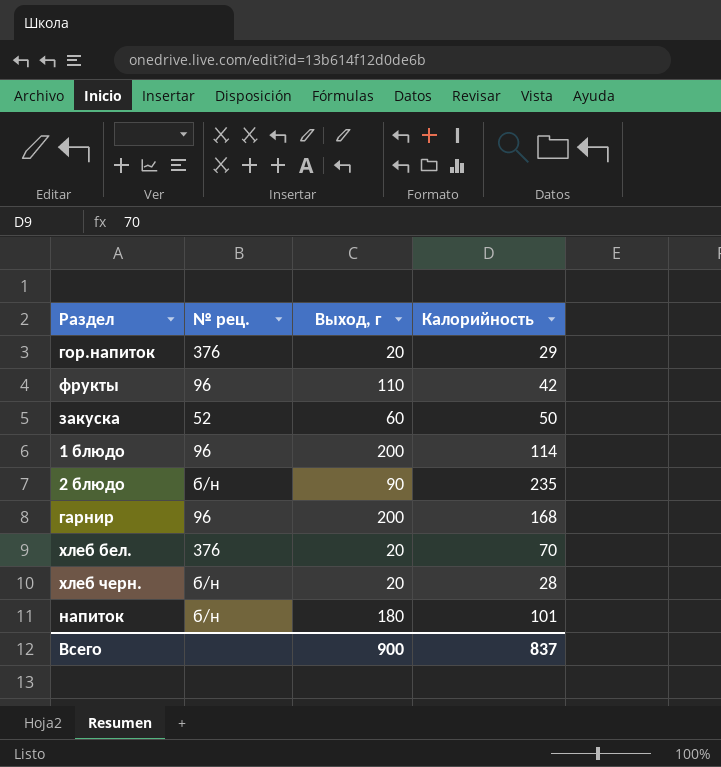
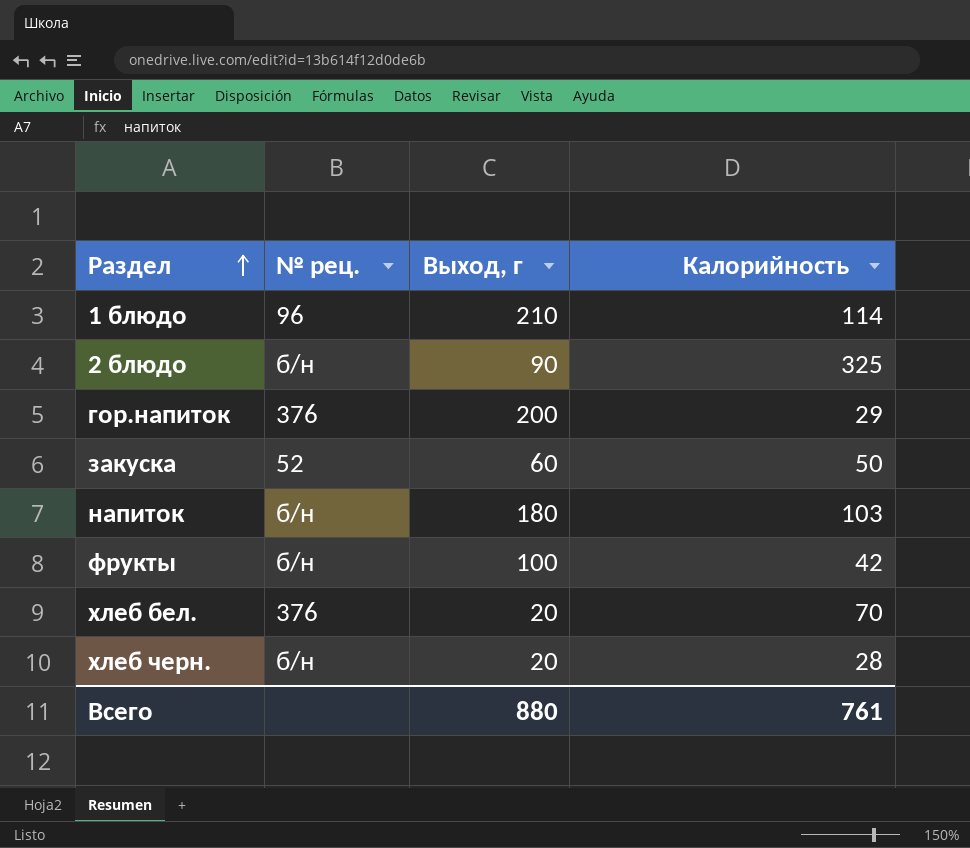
row order: none -> Раздел ascending
row гарнир: 96 | 200 | 168 -> none
1 блюдо | Выход, г: 200 -> 210
2 блюдо | Калорийность: 235 -> 325
гор.напиток | Выход, г: 20 -> 200
напиток | Калорийность: 101 -> 103
фрукты | № рец.: 96 -> б/н
фрукты | Выход, г: 110 -> 100
Всего | Выход, г: 900 -> 880
Всего | Калорийность: 837 -> 761

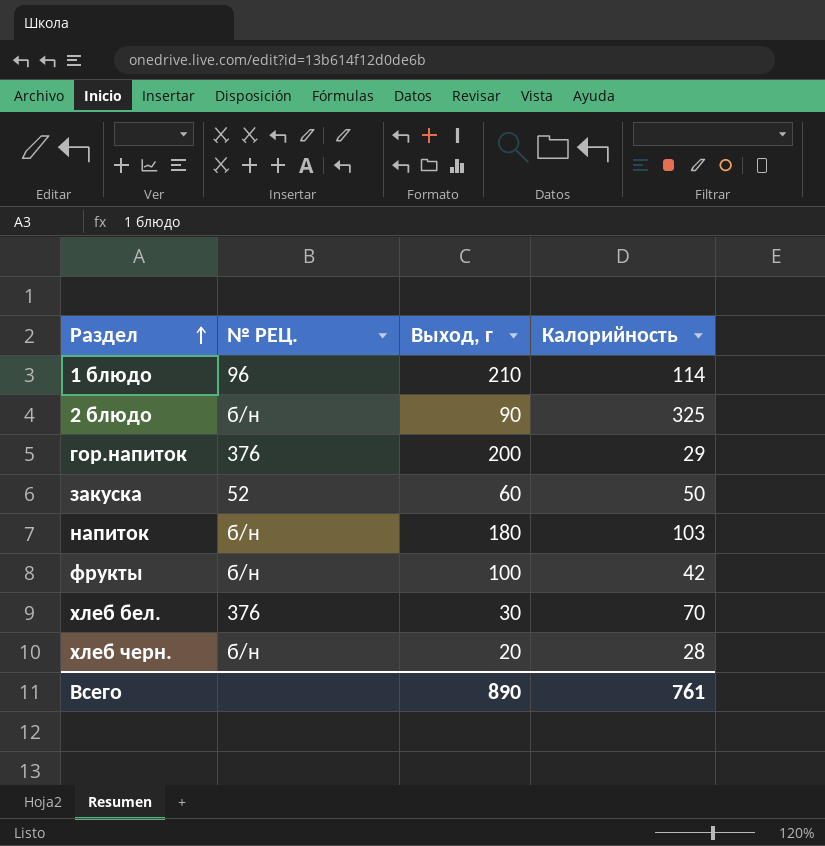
column name: № рец. -> № РЕЦ.
хлеб бел. | Выход, г: 20 -> 30
Всего | Выход, г: 880 -> 890

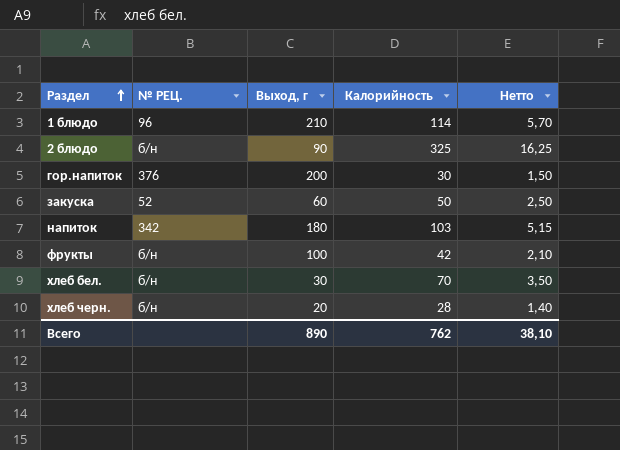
column Нетто | formula: none -> [Калорийность] * 0,05
гор.напиток | Калорийность: 29 -> 30
напиток | № РЕЦ.: б/н -> 342
хлеб бел. | № РЕЦ.: 376 -> б/н
Всего | Калорийность: 761 -> 762

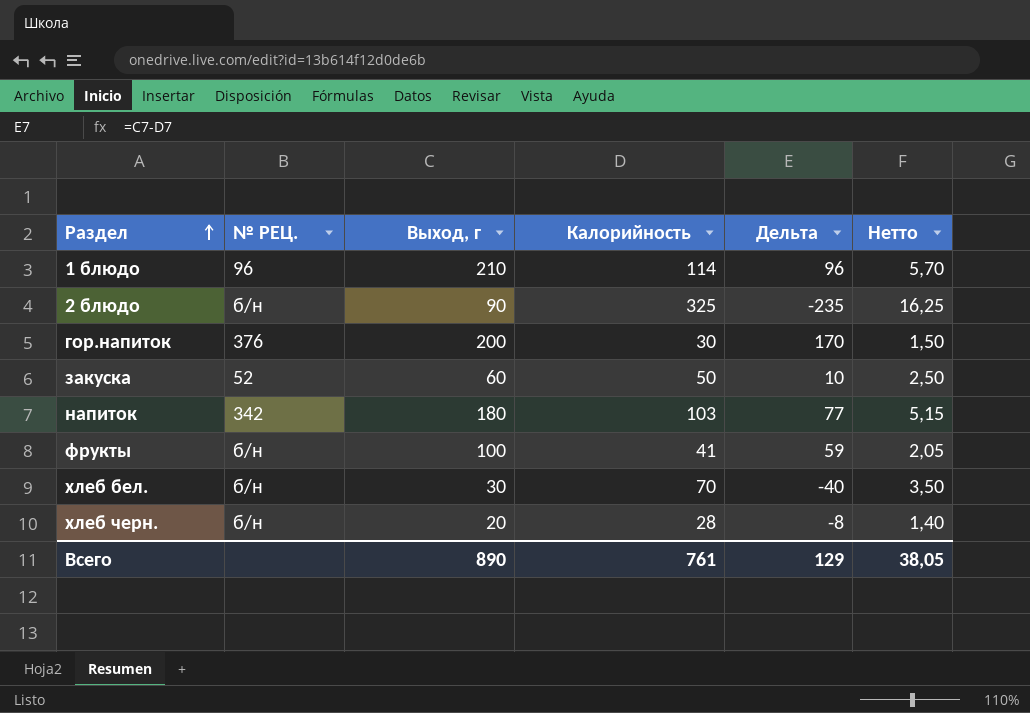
column Дельта | formula: none -> [Выход, г] - [Калорийность]
фрукты | Калорийность: 42 -> 41
фрукты | Нетто: 2,10 -> 2,05
Всего | Калорийность: 762 -> 761
Всего | Нетто: 38,10 -> 38,05

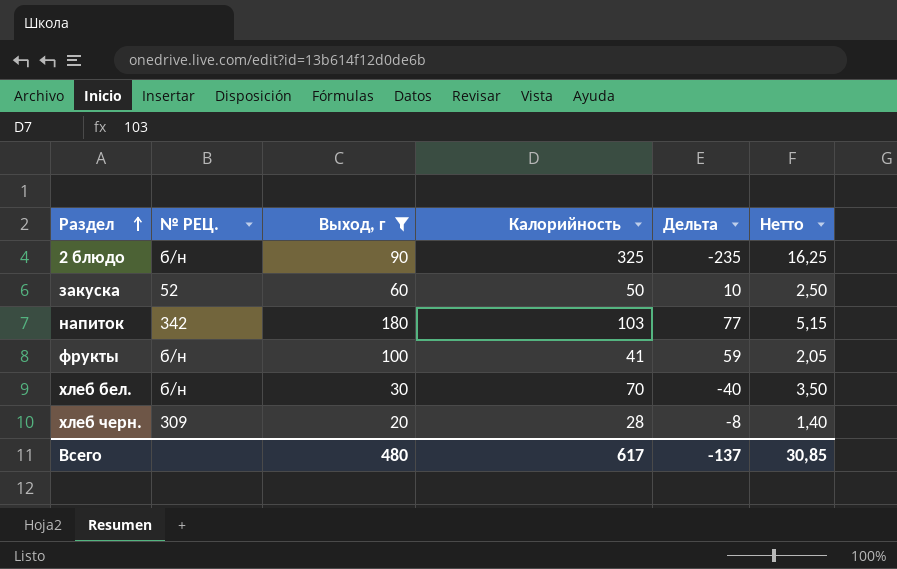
filter: none -> Выход, г <= 180
хлеб черн. | № РЕЦ.: б/н -> 309
Всего | Выход, г: 890 -> 480
Всего | Калорийность: 761 -> 617
Всего | Дельта: 129 -> -137
Всего | Нетто: 38,05 -> 30,85

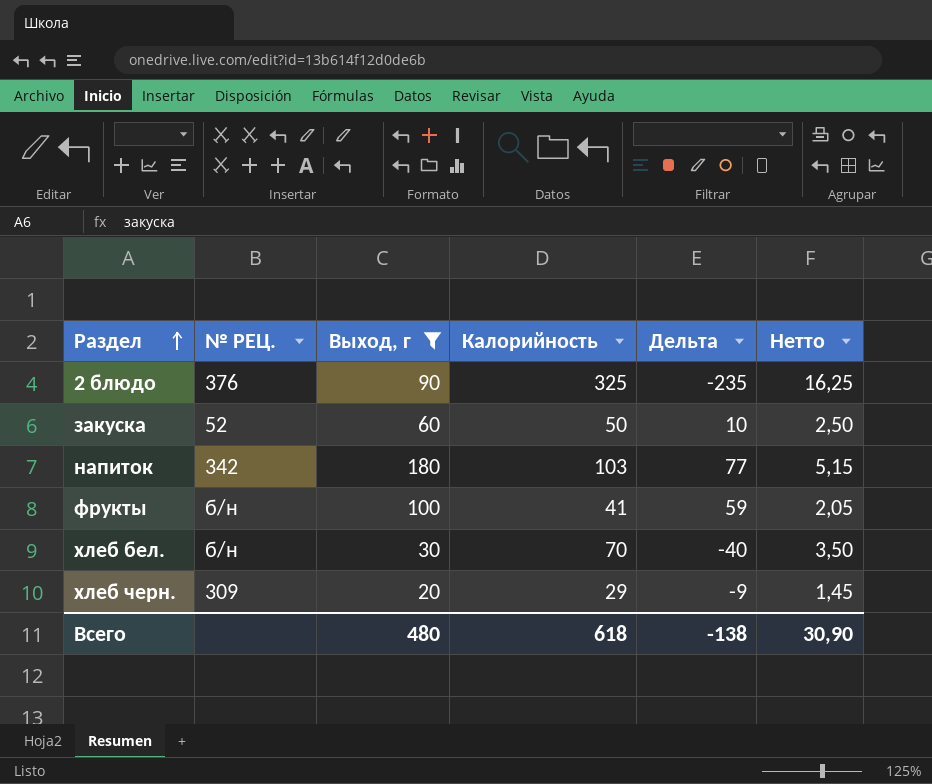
2 блюдо | № РЕЦ.: б/н -> 376
хлеб черн. | Калорийность: 28 -> 29
хлеб черн. | Дельта: -8 -> -9
хлеб черн. | Нетто: 1,40 -> 1,45
Всего | Калорийность: 617 -> 618
Всего | Дельта: -137 -> -138
Всего | Нетто: 30,85 -> 30,90

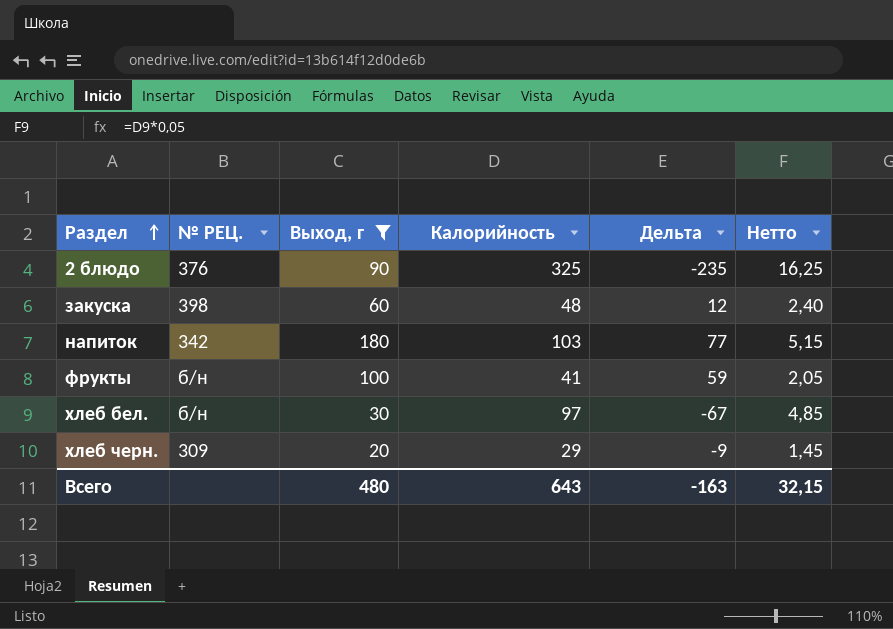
закуска | № РЕЦ.: 52 -> 398
закуска | Калорийность: 50 -> 48
закуска | Дельта: 10 -> 12
закуска | Нетто: 2,50 -> 2,40
хлеб бел. | Калорийность: 70 -> 97
хлеб бел. | Дельта: -40 -> -67
хлеб бел. | Нетто: 3,50 -> 4,85
Всего | Калорийность: 618 -> 643
Всего | Дельта: -138 -> -163
Всего | Нетто: 30,90 -> 32,15

